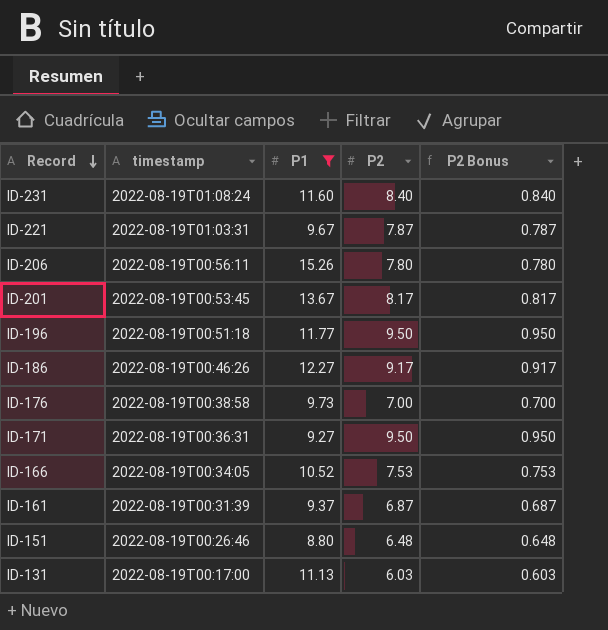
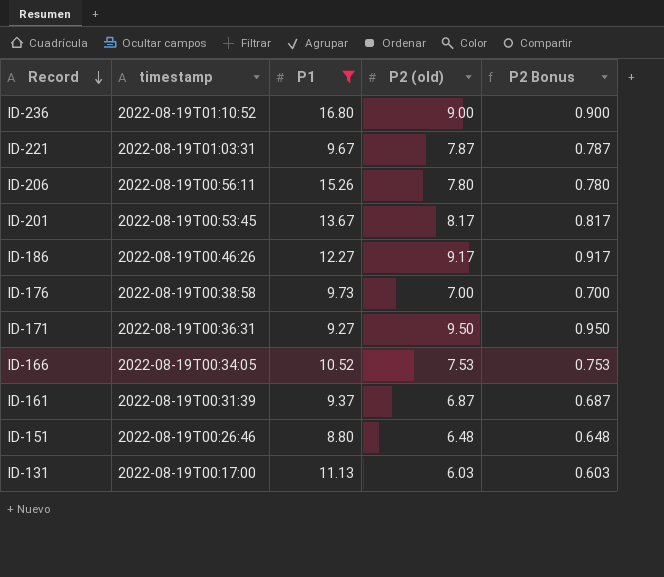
column name: P2 -> P2 (old)
row ID-231: 2022-08-19T01:08:24 | 11.60 | 8.40 | 0.840 -> none
row ID-196: 2022-08-19T00:51:18 | 11.77 | 9.50 | 0.950 -> none
row ID-236: none -> 2022-08-19T01:10:52 | 16.80 | 9.00 | 0.900

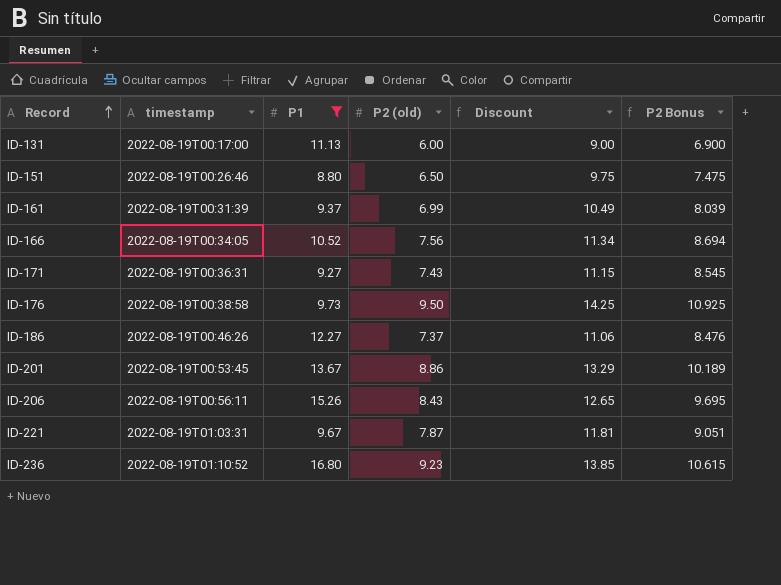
row order: Record descending -> Record ascending
column Discount | formula: none -> [P2 (old)] * 1.5
column P2 Bonus | formula: [P2 (old)] * 0.1 -> [P2 (old)] * 1.15
ID-131 | P2 (old): 6.03 -> 6.00
ID-151 | P2 (old): 6.48 -> 6.50
ID-161 | P2 (old): 6.87 -> 6.99
ID-166 | P2 (old): 7.53 -> 7.56
ID-171 | P2 (old): 9.50 -> 7.43
ID-176 | P2 (old): 7.00 -> 9.50
ID-186 | P2 (old): 9.17 -> 7.37
ID-201 | P2 (old): 8.17 -> 8.86
ID-206 | P2 (old): 7.80 -> 8.43
ID-236 | P2 (old): 9.00 -> 9.23

